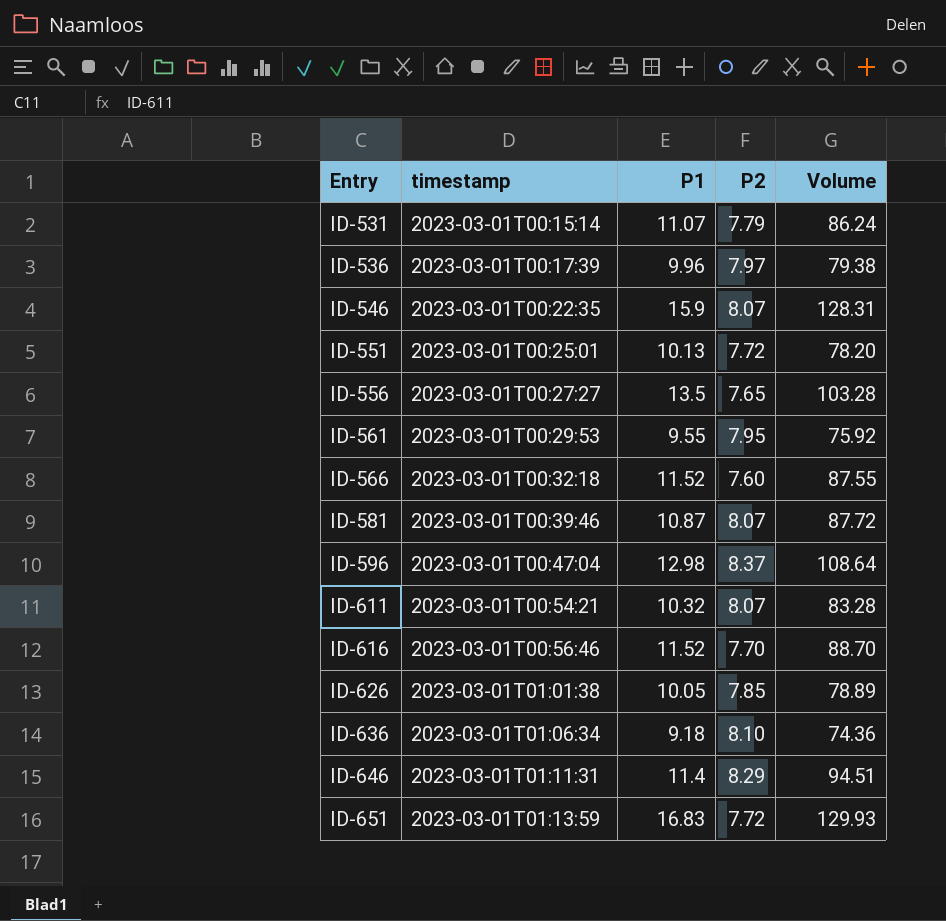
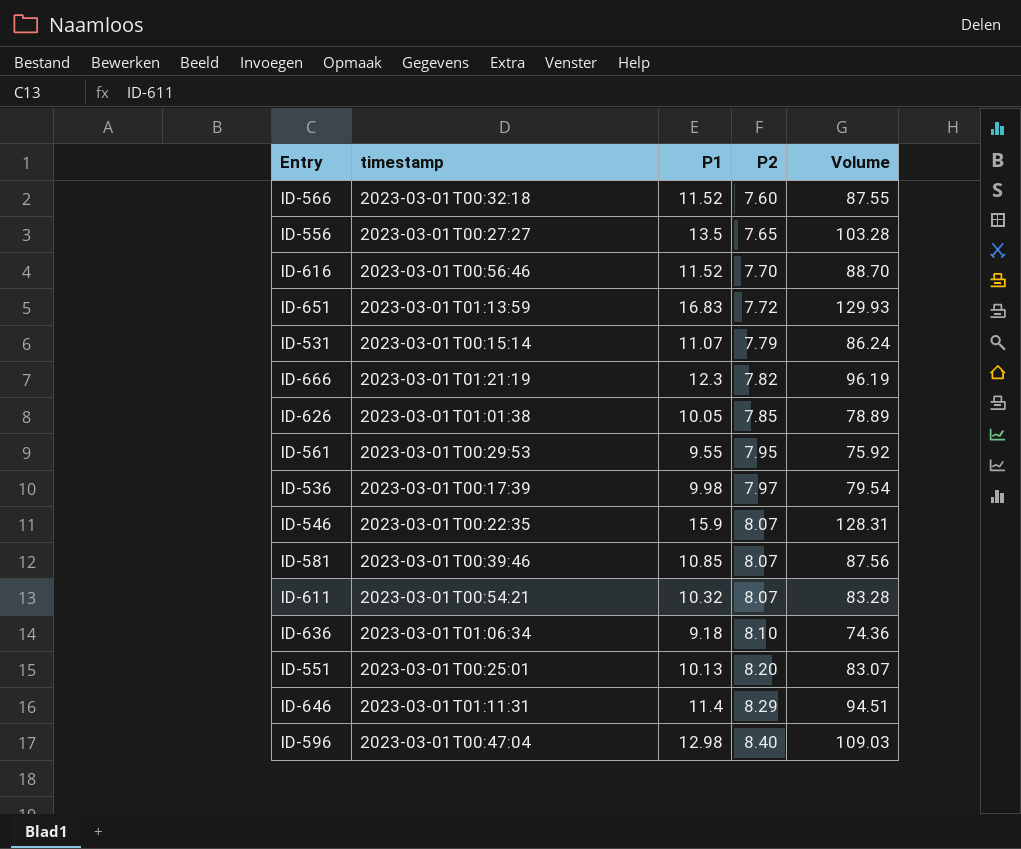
row order: Entry ascending -> P2 ascending
row ID-666: none -> 2023-03-01T01:21:19 | 12.3 | 7.82 | 96.19
ID-536 | P1: 9.96 -> 9.98
ID-536 | Volume: 79.38 -> 79.54
ID-581 | P1: 10.87 -> 10.85
ID-581 | Volume: 87.72 -> 87.56
ID-551 | P2: 7.72 -> 8.20
ID-551 | Volume: 78.20 -> 83.07
ID-596 | P2: 8.37 -> 8.40
ID-596 | Volume: 108.64 -> 109.03

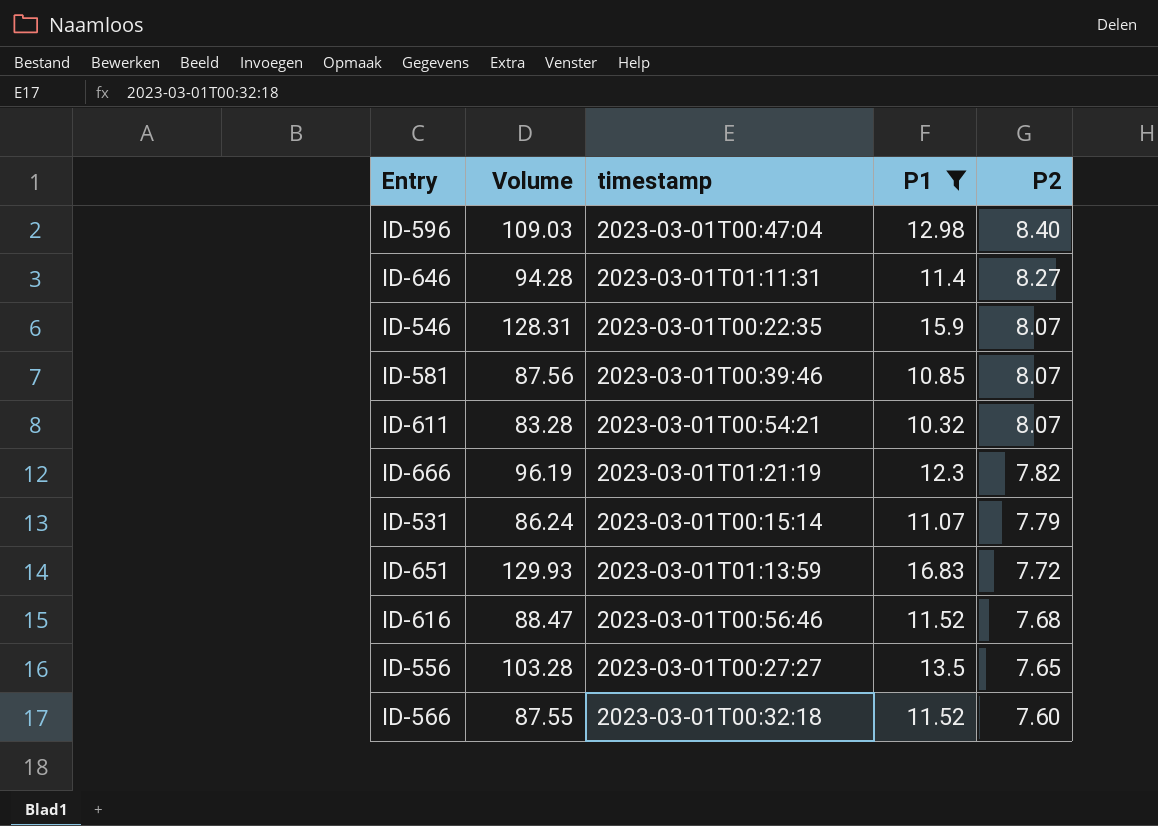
filter: none -> P1 >= 10.32
row order: P2 ascending -> P2 descending
column Volume | position: 5 -> 2
ID-646 | Volume: 94.51 -> 94.28
ID-646 | P2: 8.29 -> 8.27
ID-616 | Volume: 88.70 -> 88.47
ID-616 | P2: 7.70 -> 7.68

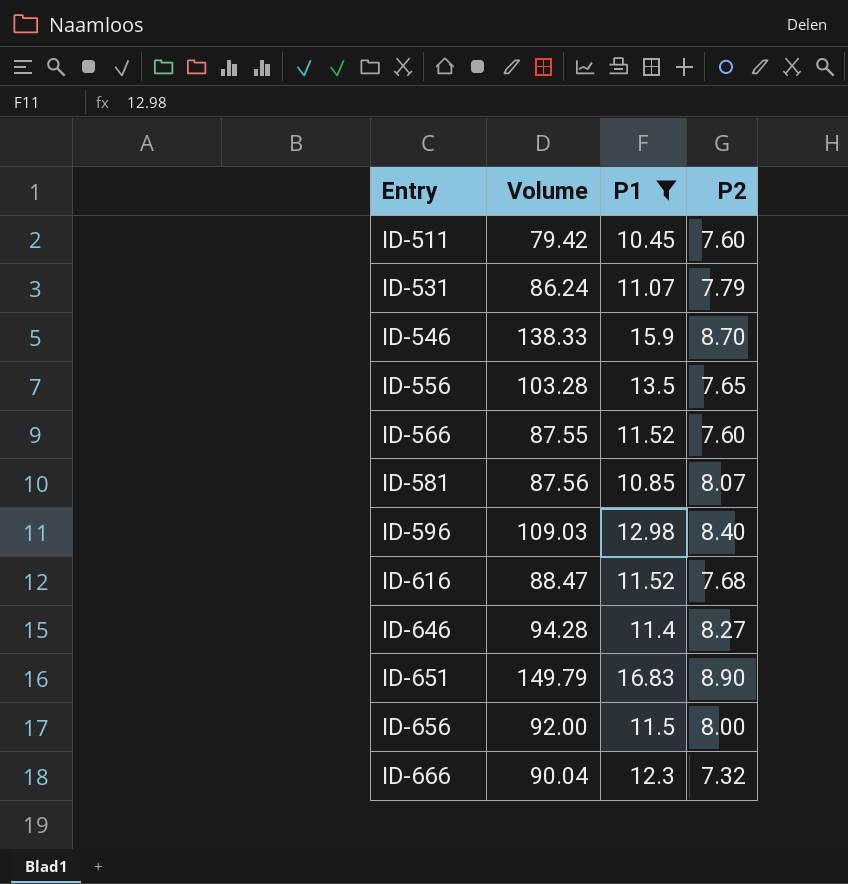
row order: P2 descending -> Entry ascending
column timestamp | position: 3 -> none
row ID-611: 83.28 | 2023-03-01T00:54:21 | 10.32 | 8.07 -> none
row ID-511: none -> 79.42 | 10.45 | 7.60
ID-546 | Volume: 128.31 -> 138.33
ID-546 | P2: 8.07 -> 8.70
ID-651 | Volume: 129.93 -> 149.79
ID-651 | P2: 7.72 -> 8.90
row ID-656: none -> 92.00 | 11.5 | 8.00
ID-666 | Volume: 96.19 -> 90.04
ID-666 | P2: 7.82 -> 7.32

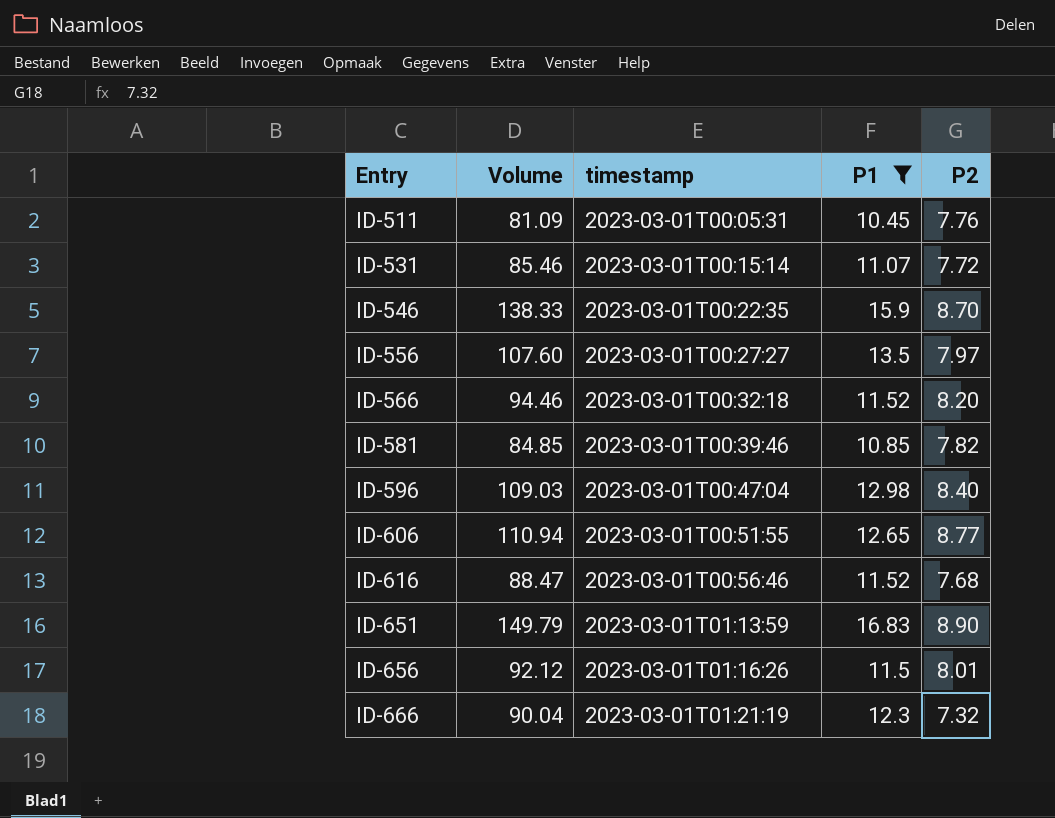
column timestamp | position: none -> 3
row ID-646: 94.28 | 11.4 | 8.27 -> none
ID-511 | Volume: 79.42 -> 81.09
ID-511 | P2: 7.60 -> 7.76
ID-531 | Volume: 86.24 -> 85.46
ID-531 | P2: 7.79 -> 7.72
ID-556 | Volume: 103.28 -> 107.60
ID-556 | P2: 7.65 -> 7.97
ID-566 | Volume: 87.55 -> 94.46
ID-566 | P2: 7.60 -> 8.20
ID-581 | Volume: 87.56 -> 84.85
ID-581 | P2: 8.07 -> 7.82
row ID-606: none -> 110.94 | 2023-03-01T00:51:55 | 12.65 | 8.77
ID-656 | Volume: 92.00 -> 92.12
ID-656 | P2: 8.00 -> 8.01

